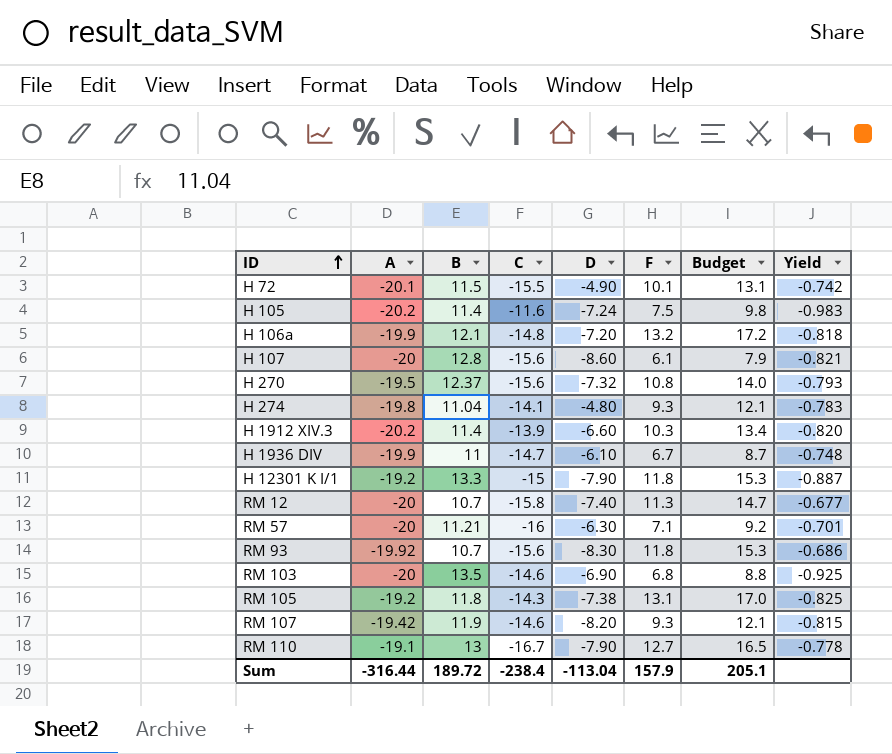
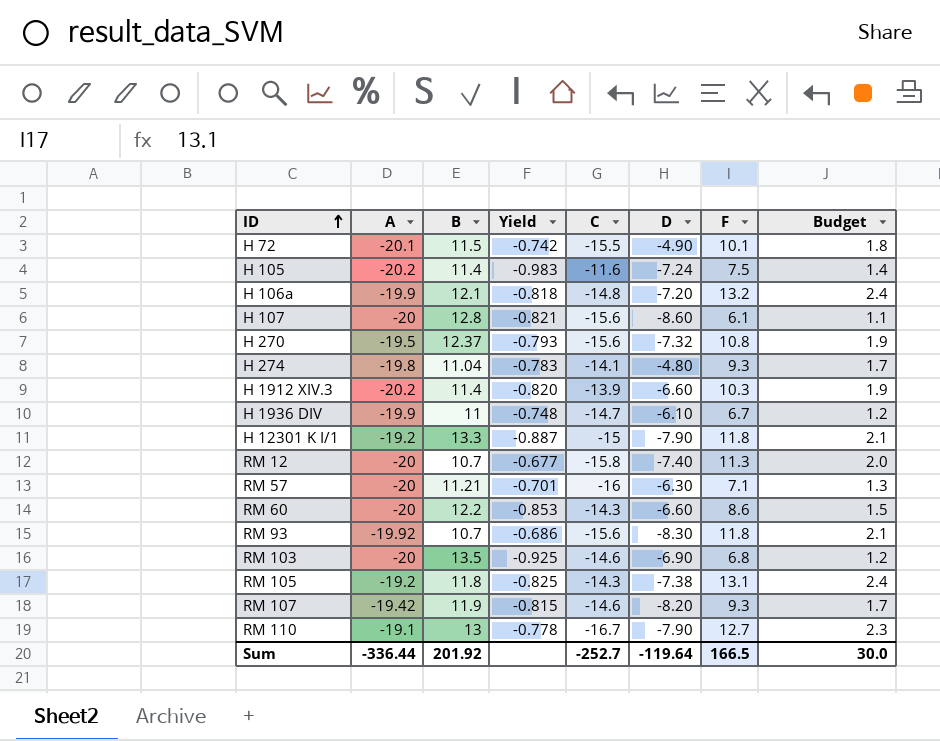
column Yield | position: 8 -> 4
column Budget | formula: [F] * 1.3 -> [F] * 0.18
row RM 60: none -> -20 | 12.2 | -0.853 | -14.3 | -6.60 | 8.6 | 1.5
Sum | A: -316.44 -> -336.44
Sum | B: 189.72 -> 201.92
Sum | C: -238.4 -> -252.7
Sum | D: -113.04 -> -119.64
Sum | F: 157.9 -> 166.5
Sum | Budget: 205.1 -> 30.0

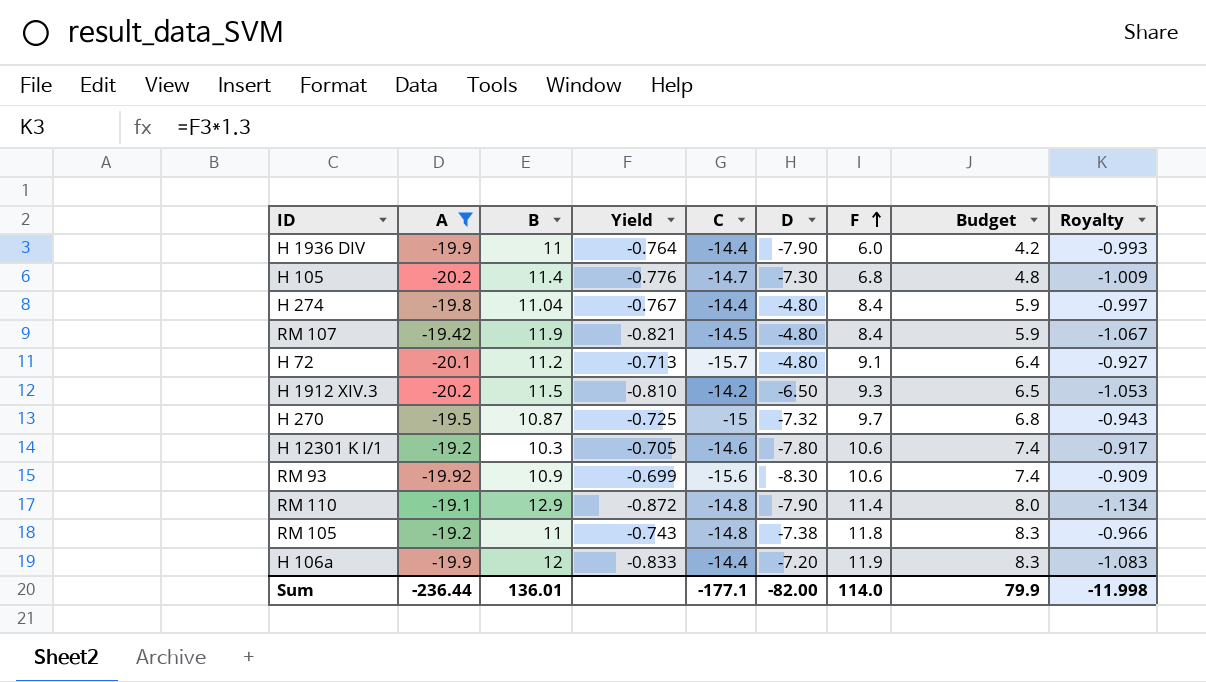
filter: none -> A != -20
row order: ID ascending -> F ascending
column Budget | formula: [F] * 0.18 -> [F] * 0.7
column Royalty | formula: none -> [Yield] * 1.3
H 1936 DIV | Yield: -0.748 -> -0.764
H 1936 DIV | C: -14.7 -> -14.4
H 1936 DIV | D: -6.10 -> -7.90
H 1936 DIV | F: 6.7 -> 6.0
H 105 | Yield: -0.983 -> -0.776
H 105 | C: -11.6 -> -14.7
H 105 | D: -7.24 -> -7.30
H 105 | F: 7.5 -> 6.8
H 274 | Yield: -0.783 -> -0.767
H 274 | C: -14.1 -> -14.4
H 274 | F: 9.3 -> 8.4
RM 107 | Yield: -0.815 -> -0.821
RM 107 | C: -14.6 -> -14.5
RM 107 | D: -8.20 -> -4.80
RM 107 | F: 9.3 -> 8.4
H 72 | B: 11.5 -> 11.2
H 72 | Yield: -0.742 -> -0.713
H 72 | C: -15.5 -> -15.7
H 72 | D: -4.90 -> -4.80
H 72 | F: 10.1 -> 9.1
H 1912 XIV.3 | B: 11.4 -> 11.5
H 1912 XIV.3 | Yield: -0.820 -> -0.810
H 1912 XIV.3 | C: -13.9 -> -14.2
H 1912 XIV.3 | D: -6.60 -> -6.50
H 1912 XIV.3 | F: 10.3 -> 9.3
H 270 | B: 12.37 -> 10.87
H 270 | Yield: -0.793 -> -0.725
H 270 | C: -15.6 -> -15
H 270 | F: 10.8 -> 9.7
H 12301 K I/1 | B: 13.3 -> 10.3
H 12301 K I/1 | Yield: -0.887 -> -0.705
H 12301 K I/1 | C: -15 -> -14.6
H 12301 K I/1 | D: -7.90 -> -7.80
H 12301 K I/1 | F: 11.8 -> 10.6
RM 93 | B: 10.7 -> 10.9
RM 93 | Yield: -0.686 -> -0.699
RM 93 | F: 11.8 -> 10.6
RM 110 | B: 13 -> 12.9
RM 110 | Yield: -0.778 -> -0.872
RM 110 | C: -16.7 -> -14.8
RM 110 | F: 12.7 -> 11.4
RM 105 | B: 11.8 -> 11
RM 105 | Yield: -0.825 -> -0.743
RM 105 | C: -14.3 -> -14.8
RM 105 | F: 13.1 -> 11.8
H 106a | B: 12.1 -> 12
H 106a | Yield: -0.818 -> -0.833
H 106a | C: -14.8 -> -14.4
H 106a | F: 13.2 -> 11.9
Sum | A: -336.44 -> -236.44
Sum | B: 201.92 -> 136.01
Sum | C: -252.7 -> -177.1
Sum | D: -119.64 -> -82.00
Sum | F: 166.5 -> 114.0
Sum | Budget: 30.0 -> 79.9

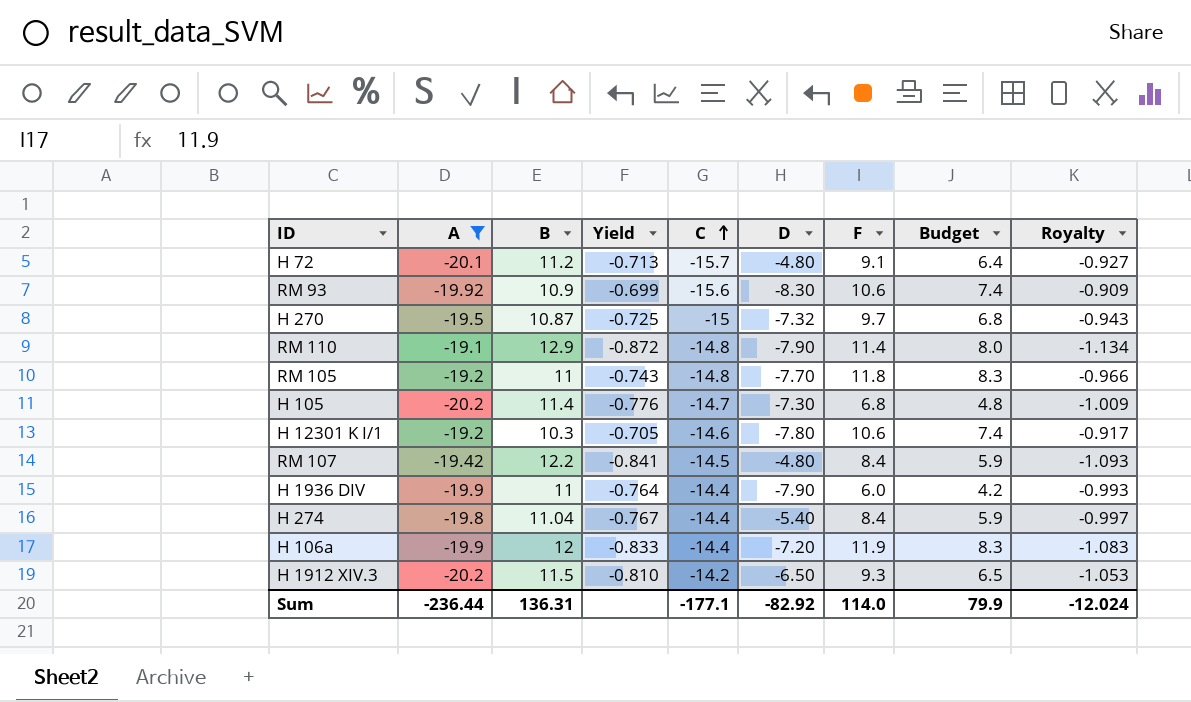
row order: F ascending -> C ascending
RM 105 | D: -7.38 -> -7.70
RM 107 | B: 11.9 -> 12.2
RM 107 | Yield: -0.821 -> -0.841
RM 107 | Royalty: -1.067 -> -1.093
H 274 | D: -4.80 -> -5.40
Sum | B: 136.01 -> 136.31
Sum | D: -82.00 -> -82.92
Sum | Royalty: -11.998 -> -12.024

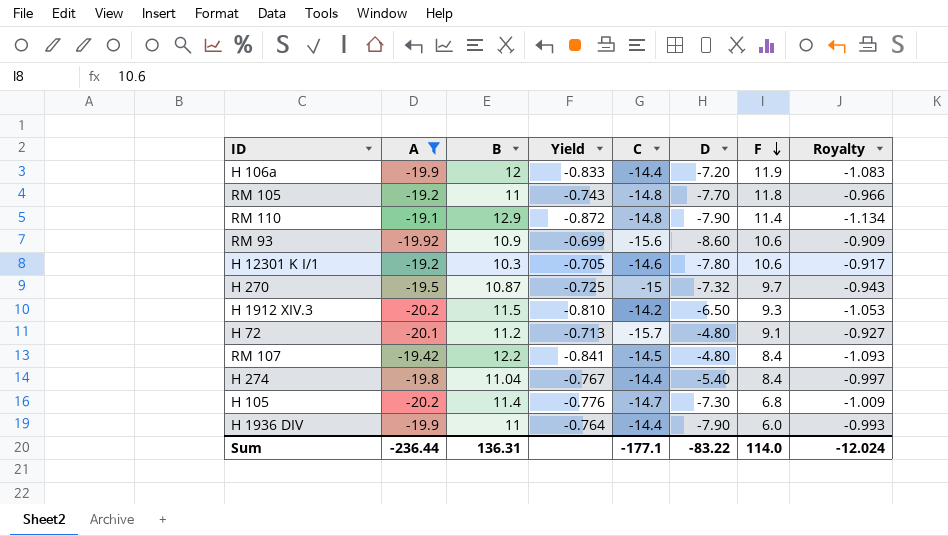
row order: C ascending -> F descending
column Budget | formula: [F] * 0.7 -> none
RM 93 | D: -8.30 -> -8.60
Sum | D: -82.92 -> -83.22

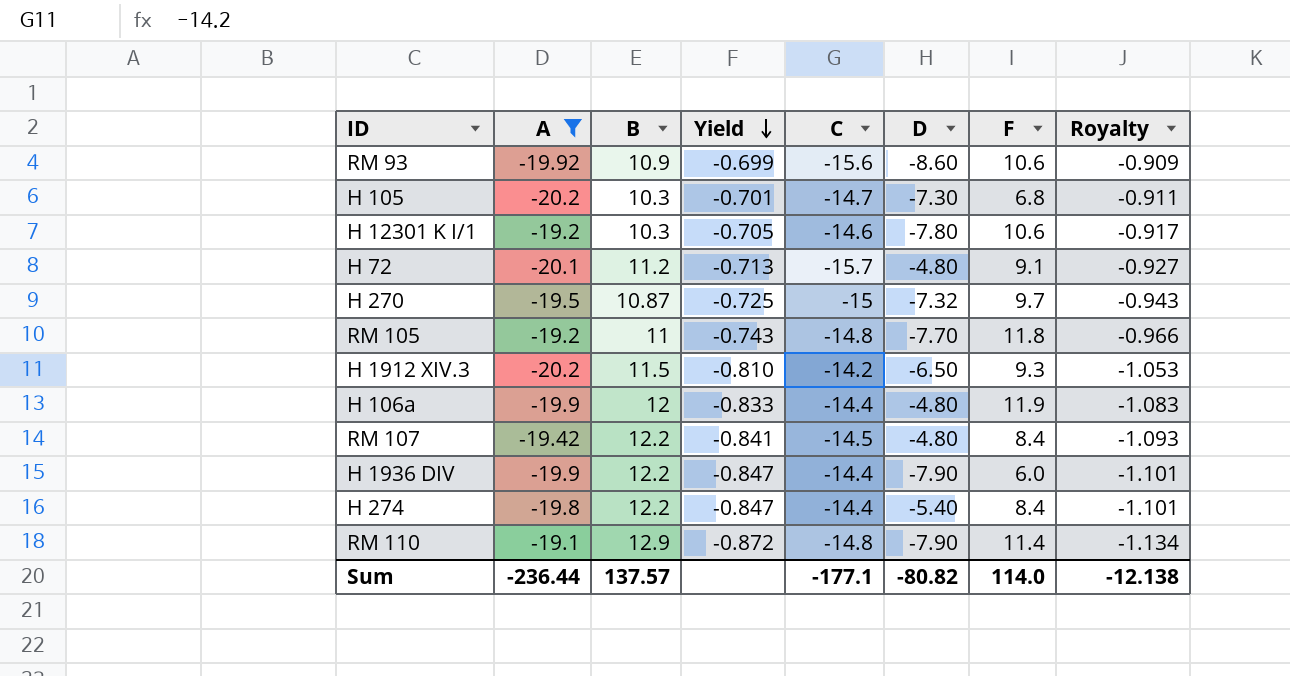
row order: F descending -> Yield descending
H 105 | B: 11.4 -> 10.3
H 105 | Yield: -0.776 -> -0.701
H 105 | Royalty: -1.009 -> -0.911
H 106a | D: -7.20 -> -4.80
H 1936 DIV | B: 11 -> 12.2
H 1936 DIV | Yield: -0.764 -> -0.847
H 1936 DIV | Royalty: -0.993 -> -1.101
H 274 | B: 11.04 -> 12.2
H 274 | Yield: -0.767 -> -0.847
H 274 | Royalty: -0.997 -> -1.101
Sum | B: 136.31 -> 137.57
Sum | D: -83.22 -> -80.82
Sum | Royalty: -12.024 -> -12.138

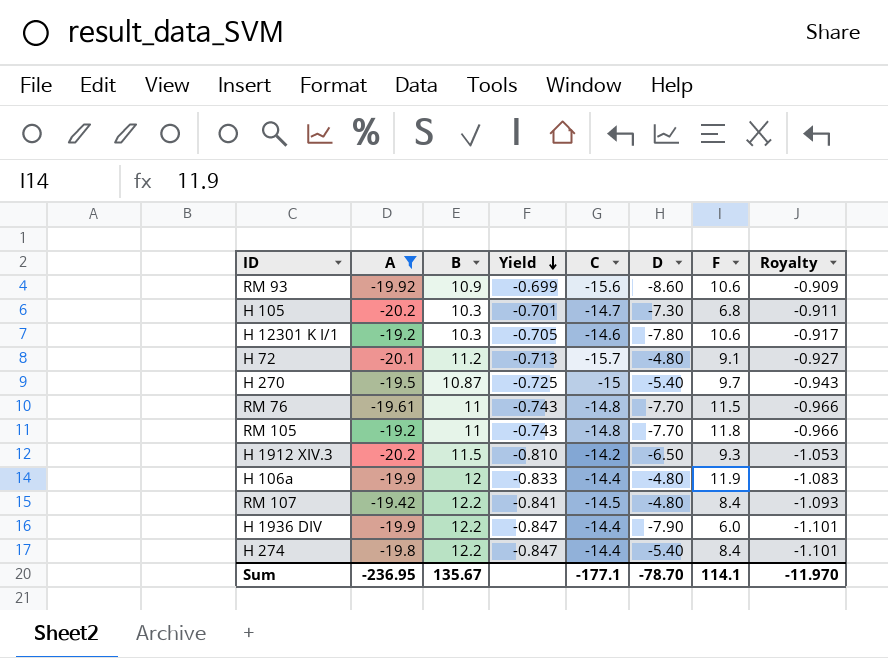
row RM 110: -19.1 | 12.9 | -0.872 | -14.8 | -7.90 | 11.4 | -1.134 -> none
H 270 | D: -7.32 -> -5.40
row RM 76: none -> -19.61 | 11 | -0.743 | -14.8 | -7.70 | 11.5 | -0.966
Sum | A: -236.44 -> -236.95
Sum | B: 137.57 -> 135.67
Sum | D: -80.82 -> -78.70
Sum | F: 114.0 -> 114.1
Sum | Royalty: -12.138 -> -11.970

